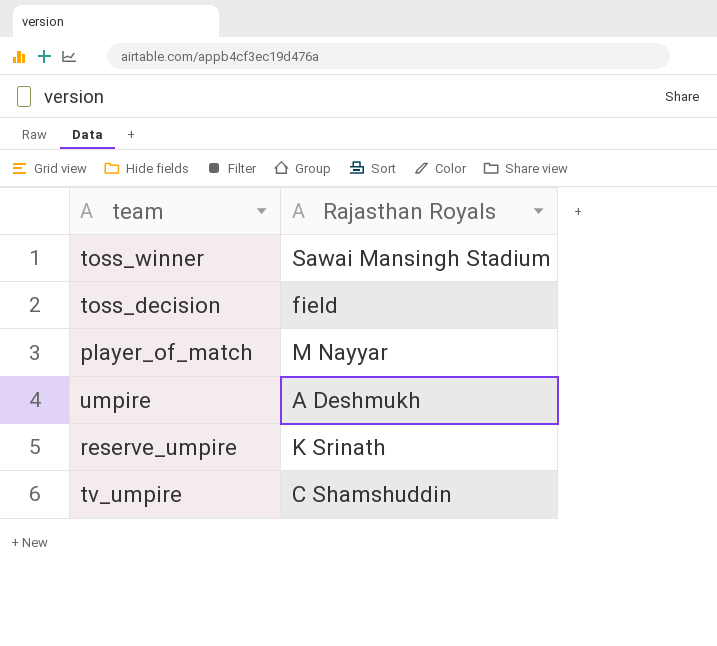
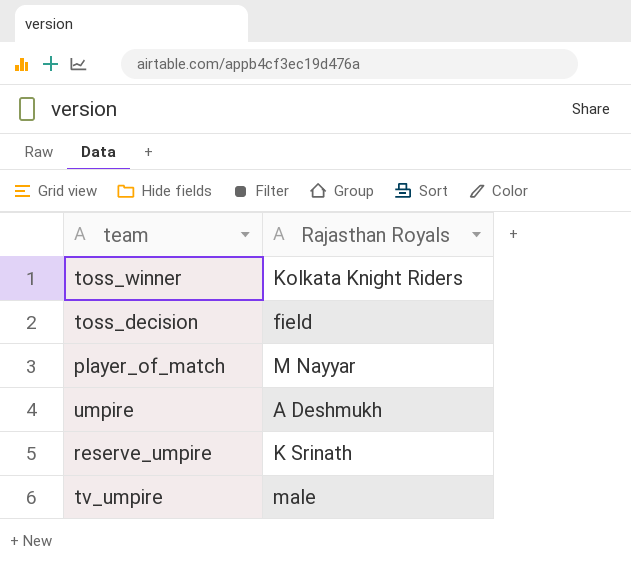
toss_winner | Rajasthan Royals: Sawai Mansingh Stadium -> Kolkata Knight Riders
tv_umpire | Rajasthan Royals: C Shamshuddin -> male

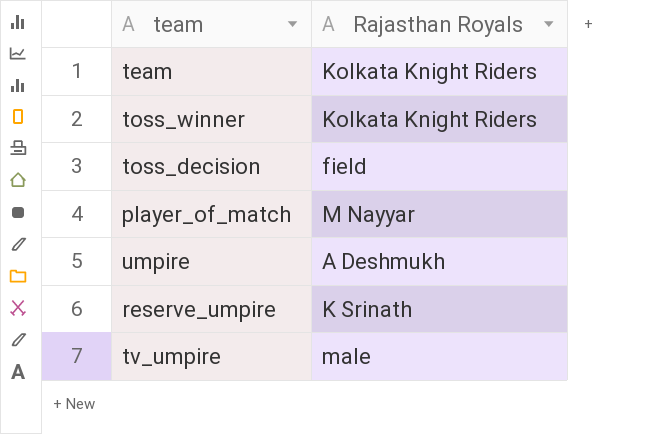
row team: none -> Kolkata Knight Riders

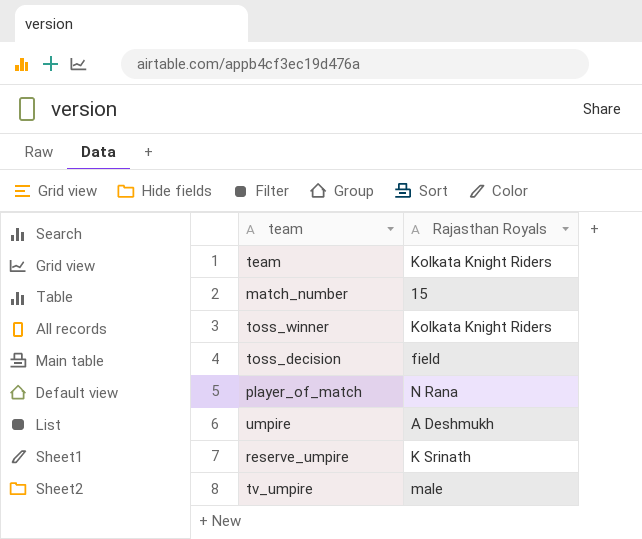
row match_number: none -> 15
player_of_match | Rajasthan Royals: M Nayyar -> N Rana

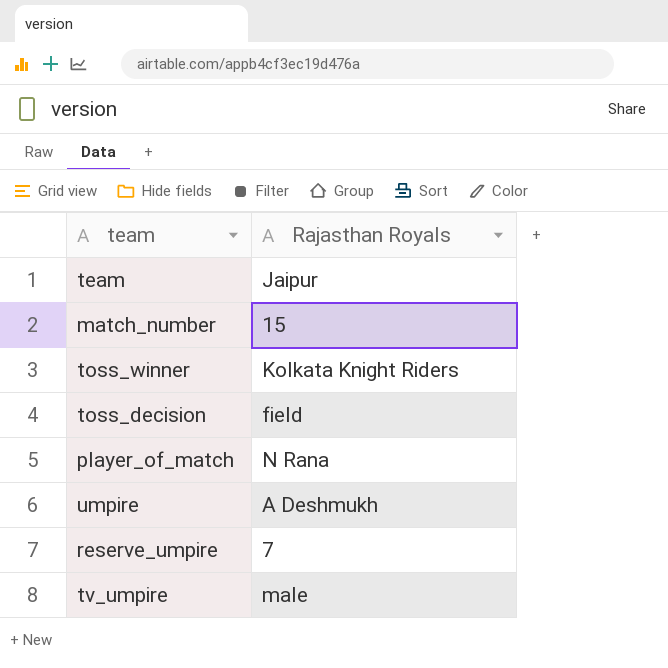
team | Rajasthan Royals: Kolkata Knight Riders -> Jaipur
reserve_umpire | Rajasthan Royals: K Srinath -> 7

